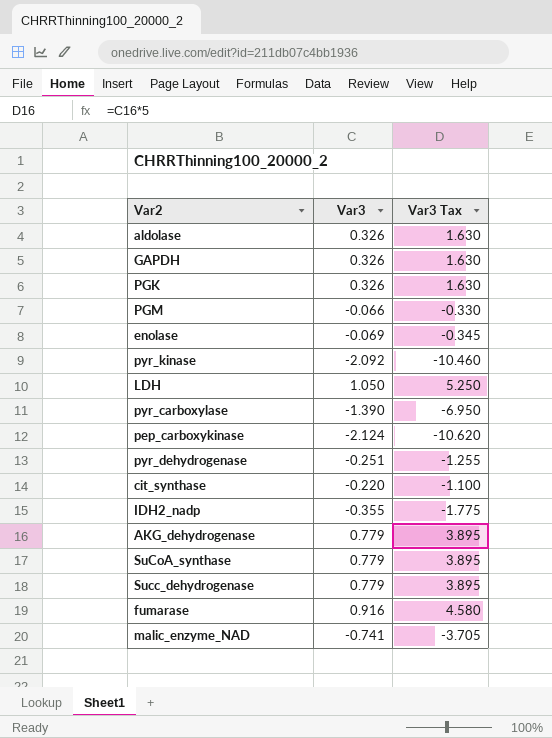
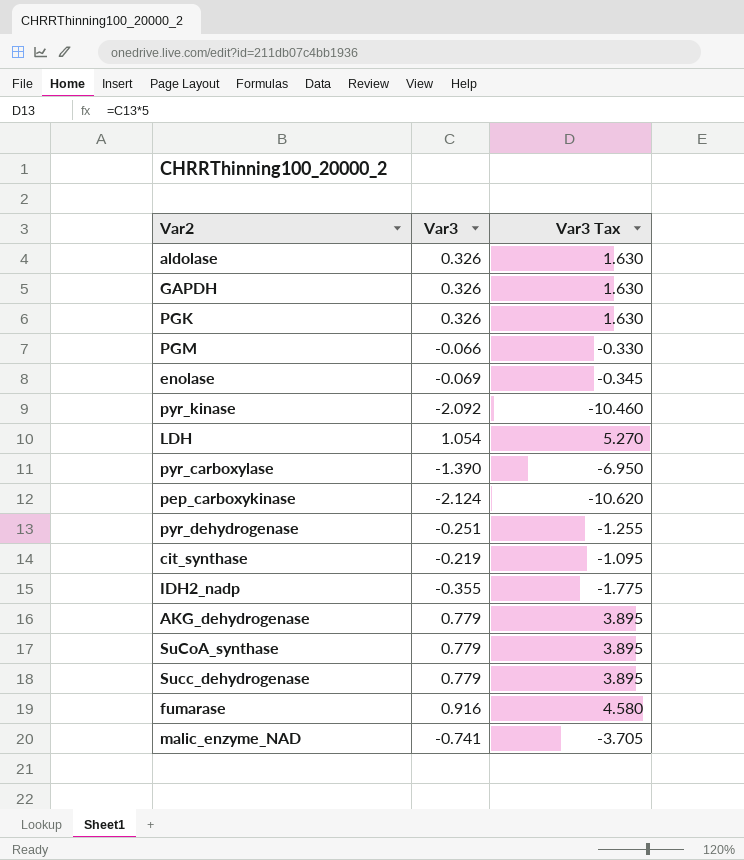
LDH | Var3: 1.050 -> 1.054
LDH | Var3 Tax: 5.250 -> 5.270
cit_synthase | Var3: -0.220 -> -0.219
cit_synthase | Var3 Tax: -1.100 -> -1.095

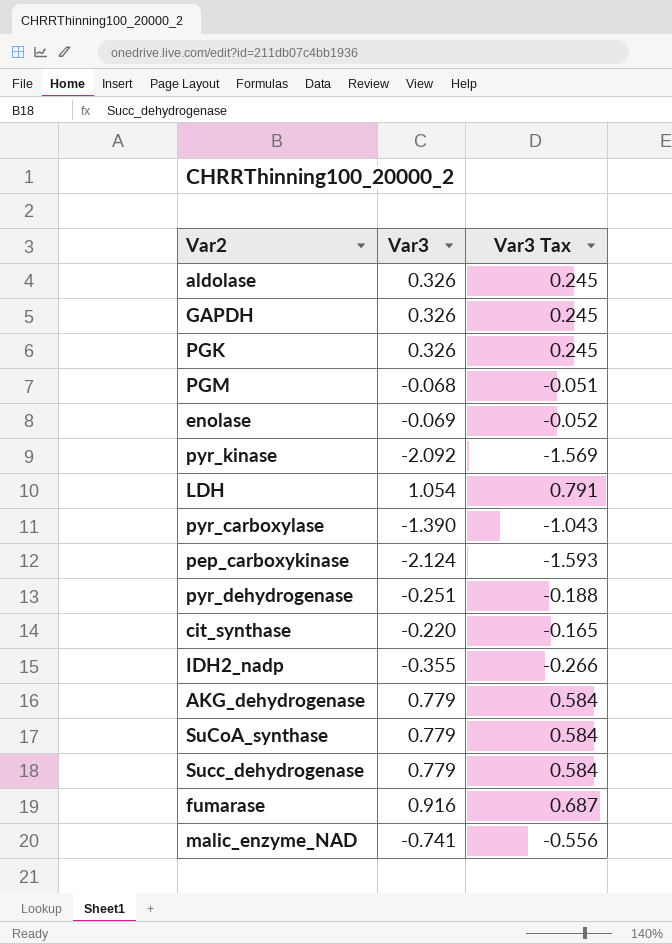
column Var3 Tax | formula: [Var3] * 5 -> [Var3] * 0.75
PGM | Var3: -0.066 -> -0.068
cit_synthase | Var3: -0.219 -> -0.220

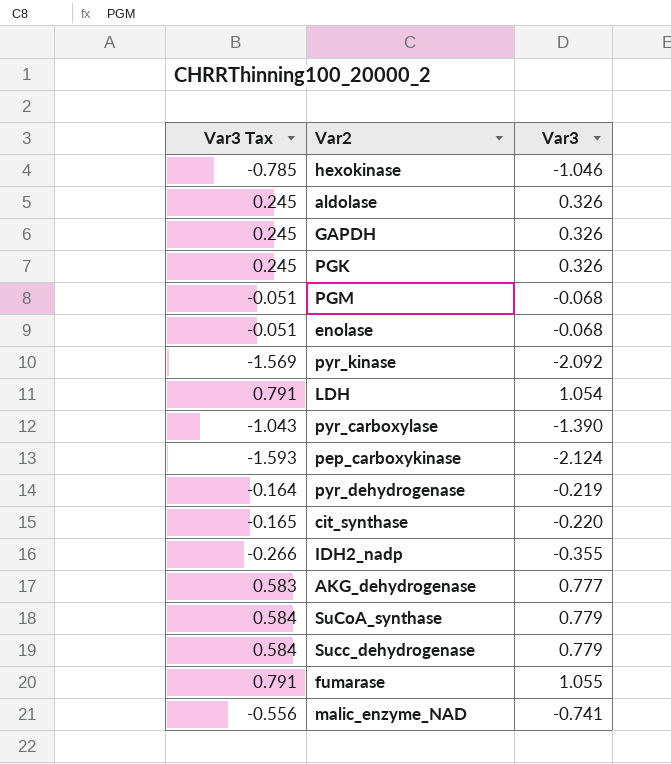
column Var3 Tax | position: 3 -> 1
row hexokinase: none -> -0.785 | -1.046
enolase | Var3 Tax: -0.052 -> -0.051
enolase | Var3: -0.069 -> -0.068
pyr_dehydrogenase | Var3 Tax: -0.188 -> -0.164
pyr_dehydrogenase | Var3: -0.251 -> -0.219
AKG_dehydrogenase | Var3 Tax: 0.584 -> 0.583
AKG_dehydrogenase | Var3: 0.779 -> 0.777
fumarase | Var3 Tax: 0.687 -> 0.791
fumarase | Var3: 0.916 -> 1.055

